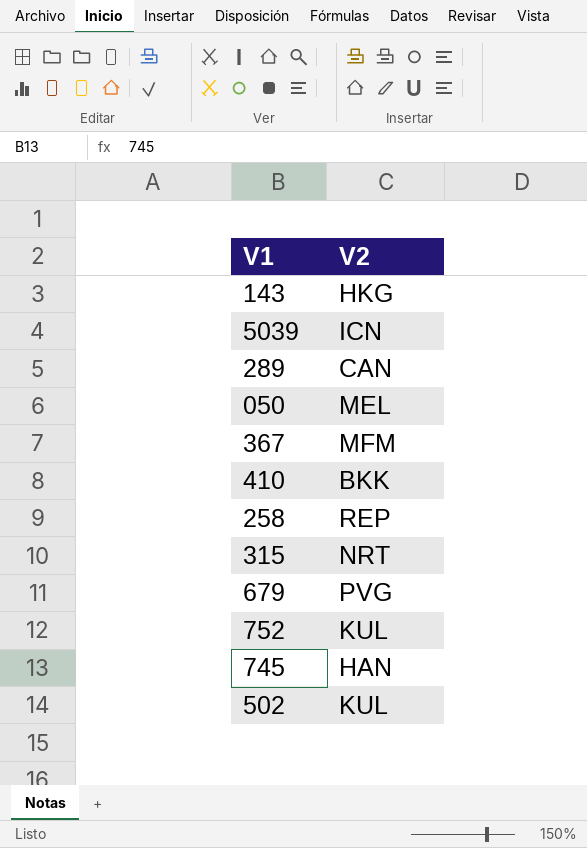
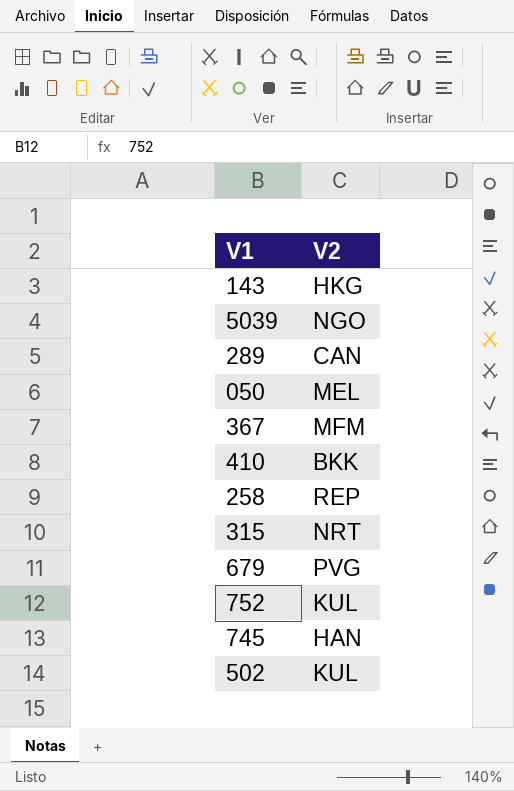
5039 | V2: ICN -> NGO

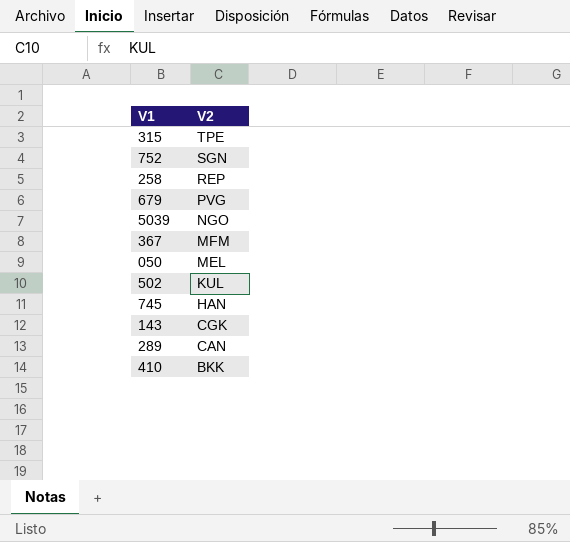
row order: none -> V2 descending
315 | V2: NRT -> TPE
752 | V2: KUL -> SGN
143 | V2: HKG -> CGK

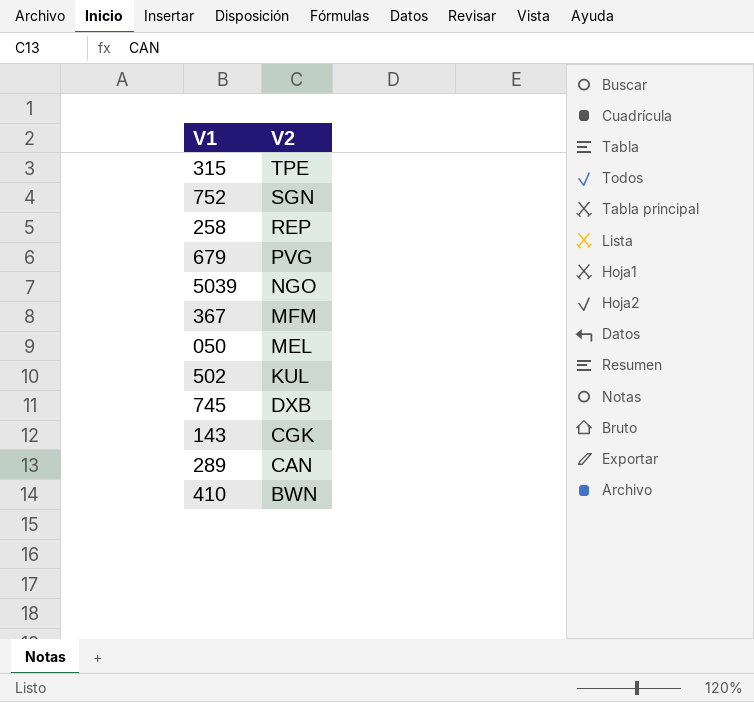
745 | V2: HAN -> DXB
410 | V2: BKK -> BWN

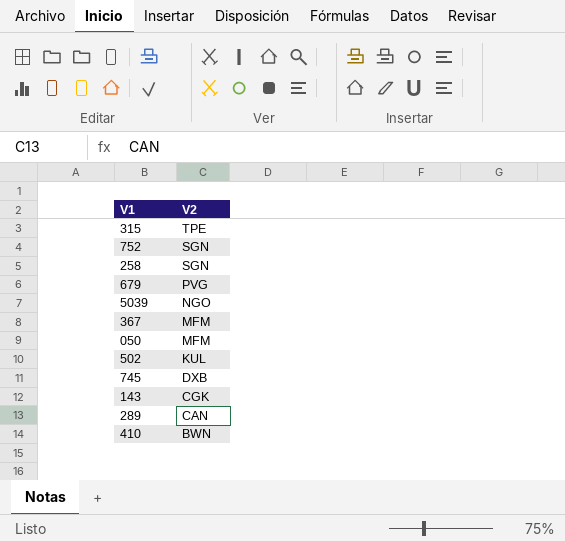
258 | V2: REP -> SGN
050 | V2: MEL -> MFM

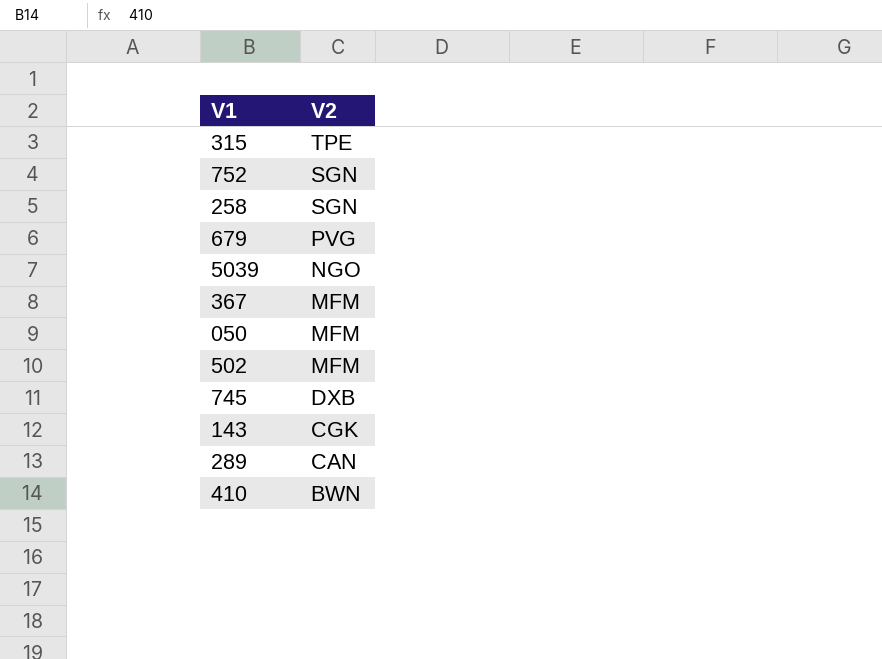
502 | V2: KUL -> MFM

